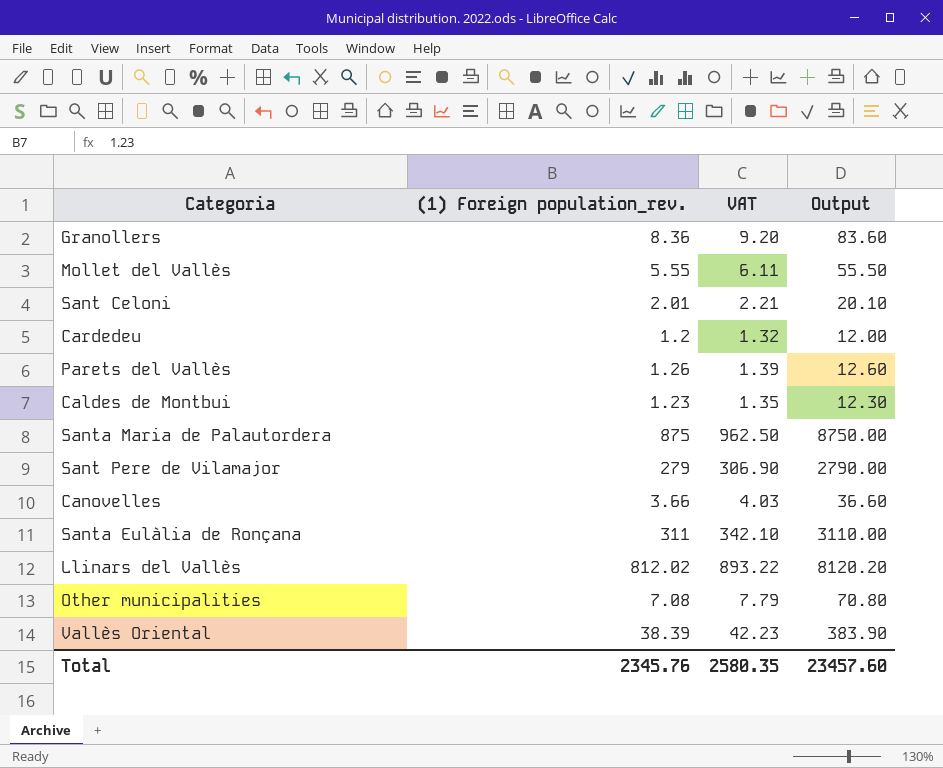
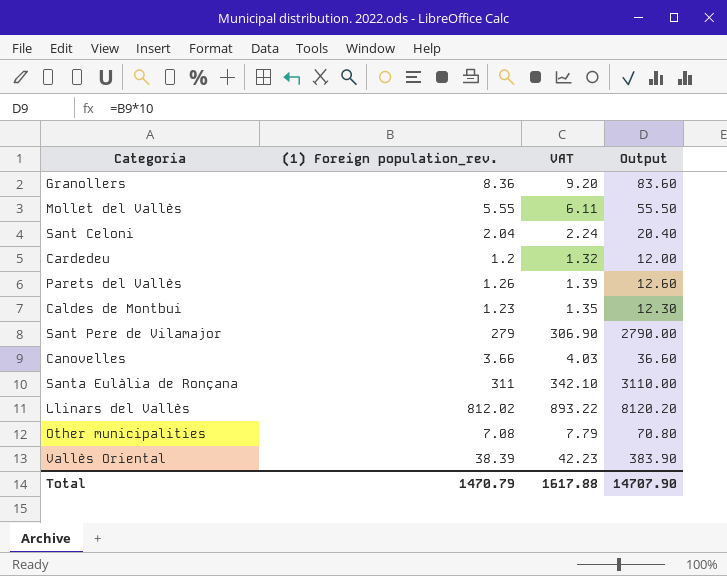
row Santa Maria de Palautordera: 875 | 962.50 | 8750.00 -> none
Sant Celoni | (1) Foreign population_rev.: 2.01 -> 2.04
Sant Celoni | VAT: 2.21 -> 2.24
Sant Celoni | Output: 20.10 -> 20.40
Total | (1) Foreign population_rev.: 2345.76 -> 1470.79
Total | VAT: 2580.35 -> 1617.88
Total | Output: 23457.60 -> 14707.90

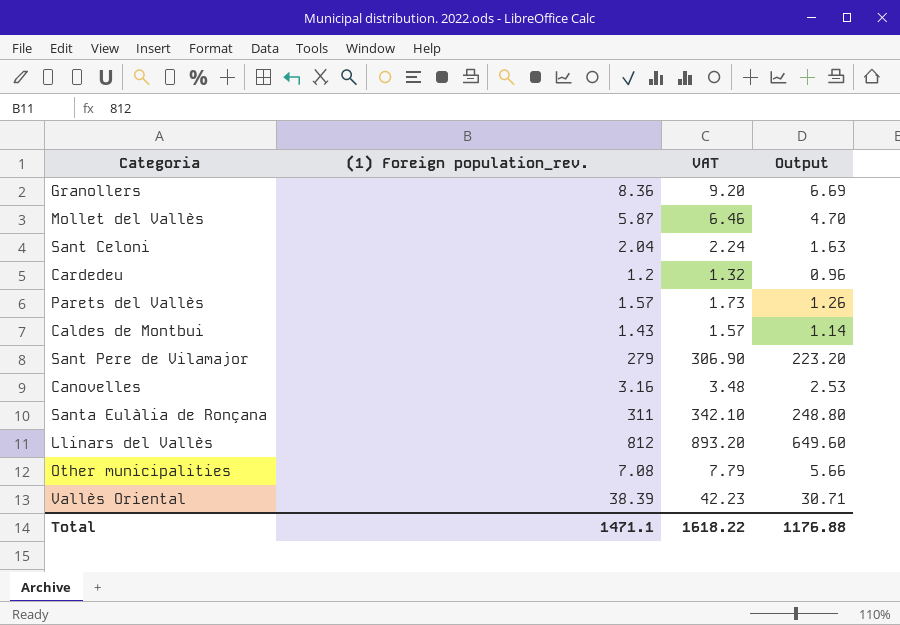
column Output | formula: [(1) Foreign population_rev.] * 10 -> [(1) Foreign population_rev.] * 0.8
Mollet del Vallès | (1) Foreign population_rev.: 5.55 -> 5.87
Mollet del Vallès | VAT: 6.11 -> 6.46
Parets del Vallès | (1) Foreign population_rev.: 1.26 -> 1.57
Parets del Vallès | VAT: 1.39 -> 1.73
Caldes de Montbui | (1) Foreign population_rev.: 1.23 -> 1.43
Caldes de Montbui | VAT: 1.35 -> 1.57
Canovelles | (1) Foreign population_rev.: 3.66 -> 3.16
Canovelles | VAT: 4.03 -> 3.48
Llinars del Vallès | (1) Foreign population_rev.: 812.02 -> 812
Llinars del Vallès | VAT: 893.22 -> 893.20
Total | (1) Foreign population_rev.: 1470.79 -> 1471.1
Total | VAT: 1617.88 -> 1618.22
Total | Output: 14707.90 -> 1176.88

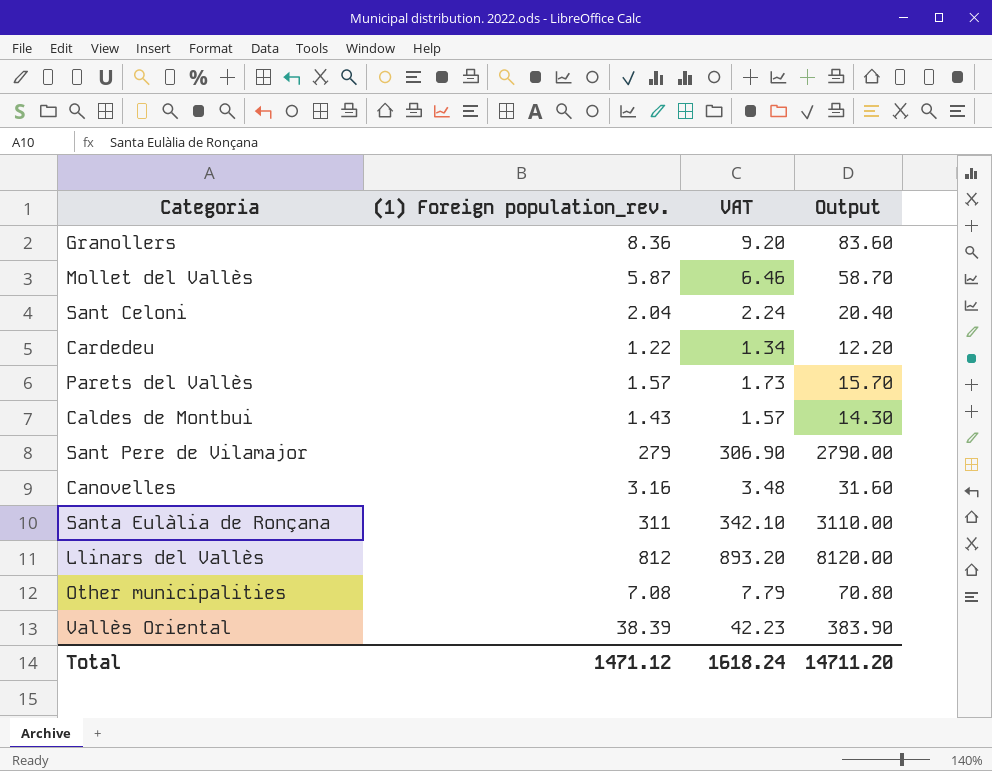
column Output | formula: [(1) Foreign population_rev.] * 0.8 -> [(1) Foreign population_rev.] * 10
Cardedeu | (1) Foreign population_rev.: 1.2 -> 1.22
Cardedeu | VAT: 1.32 -> 1.34
Total | (1) Foreign population_rev.: 1471.1 -> 1471.12
Total | VAT: 1618.22 -> 1618.24
Total | Output: 1176.88 -> 14711.20

